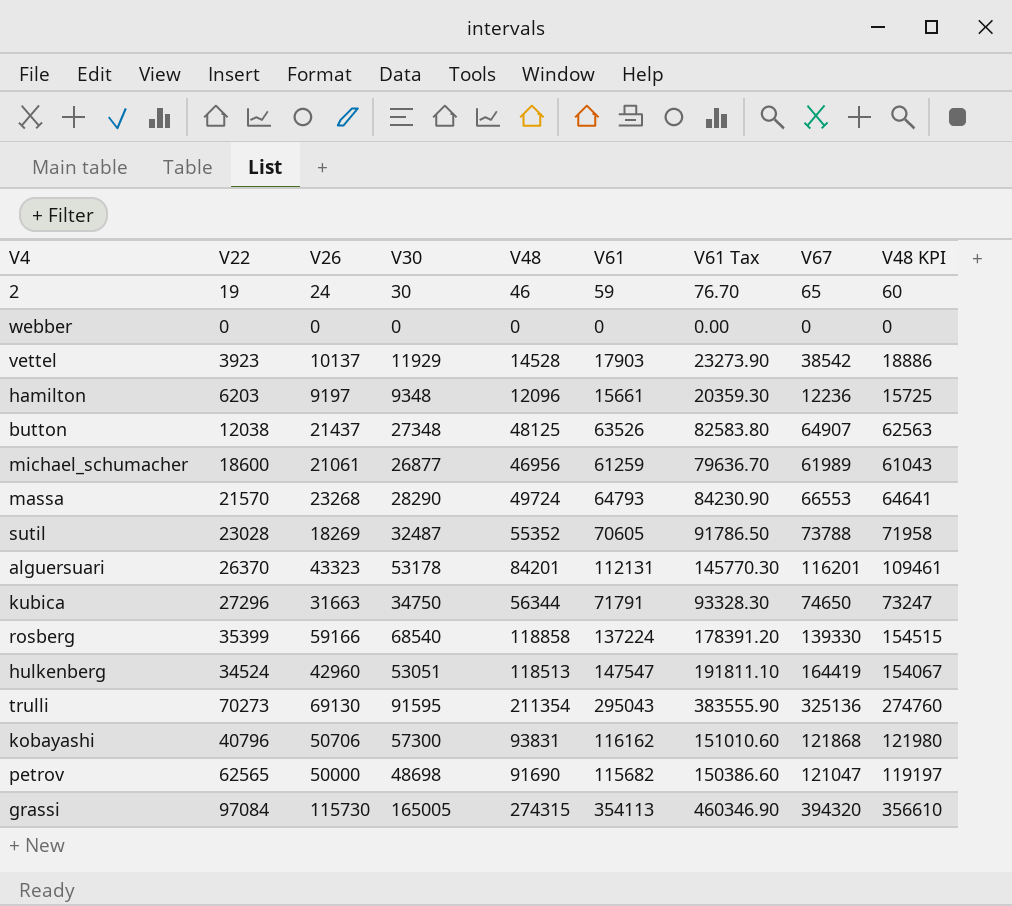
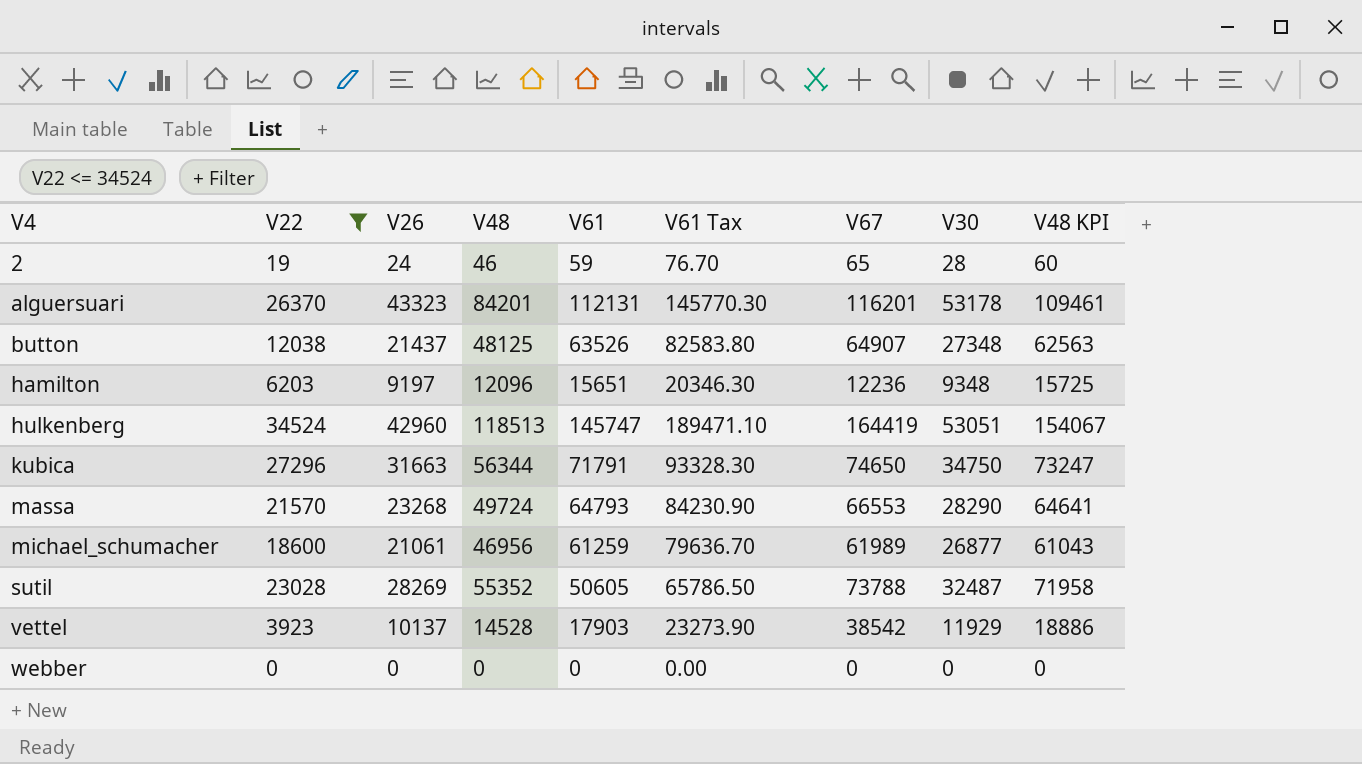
filter: none -> V22 <= 34524
row order: none -> V4 ascending
column V30 | position: 4 -> 8
2 | V30: 30 -> 28
hamilton | V61: 15661 -> 15651
hamilton | V61 Tax: 20359.30 -> 20346.30
hulkenberg | V61: 147547 -> 145747
hulkenberg | V61 Tax: 191811.10 -> 189471.10
sutil | V26: 18269 -> 28269
sutil | V61: 70605 -> 50605
sutil | V61 Tax: 91786.50 -> 65786.50

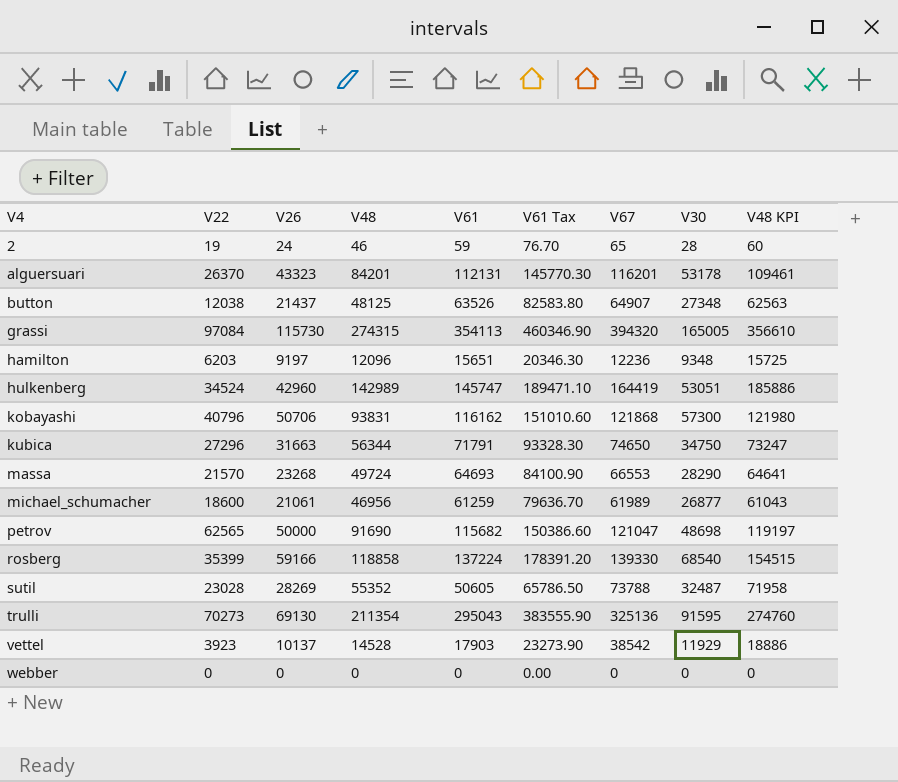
filter: V22 <= 34524 -> none
hulkenberg | V48: 118513 -> 142989
hulkenberg | V48 KPI: 154067 -> 185886
massa | V61: 64793 -> 64693
massa | V61 Tax: 84230.90 -> 84100.90

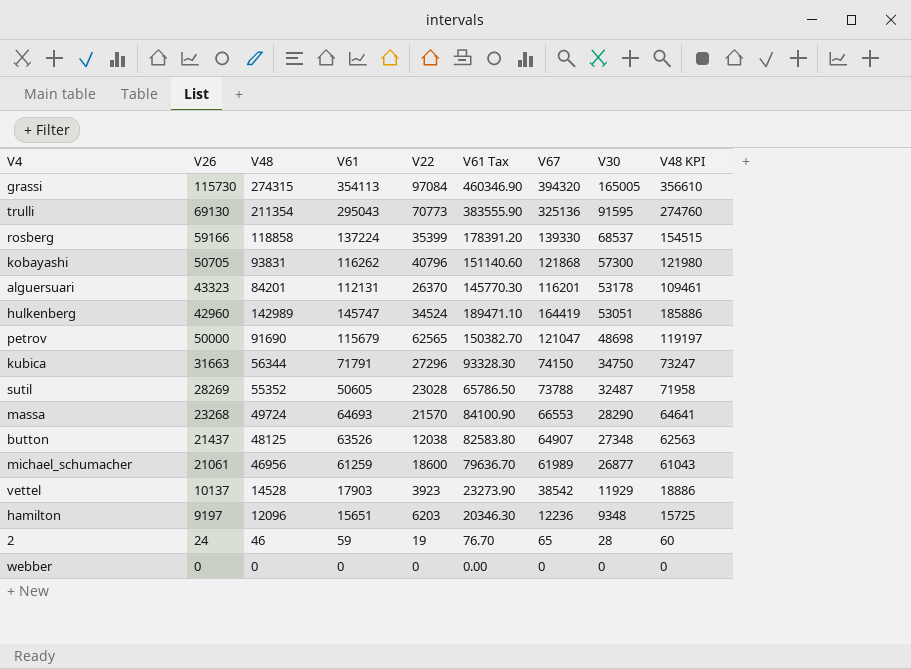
row order: V4 ascending -> V30 descending
column V22 | position: 2 -> 5
trulli | V22: 70273 -> 70773
rosberg | V30: 68540 -> 68537
kobayashi | V26: 50706 -> 50705
kobayashi | V61: 116162 -> 116262
kobayashi | V61 Tax: 151010.60 -> 151140.60
petrov | V61: 115682 -> 115679
petrov | V61 Tax: 150386.60 -> 150382.70
kubica | V67: 74650 -> 74150

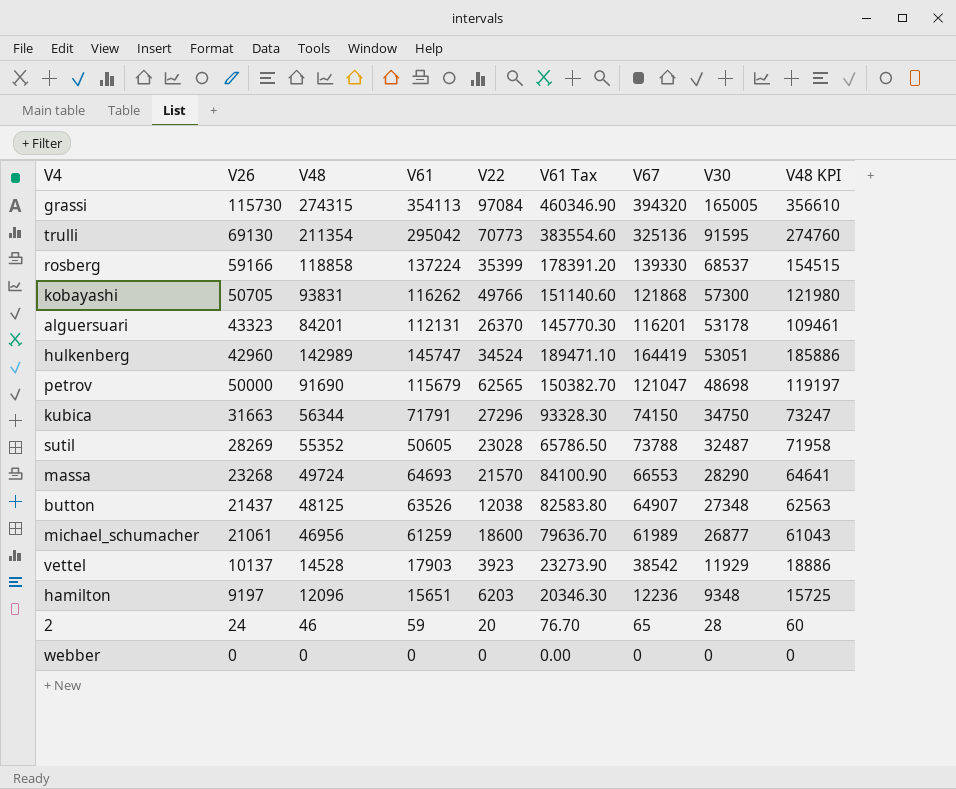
trulli | V61: 295043 -> 295042
trulli | V61 Tax: 383555.90 -> 383554.60
kobayashi | V22: 40796 -> 49766
2 | V22: 19 -> 20

